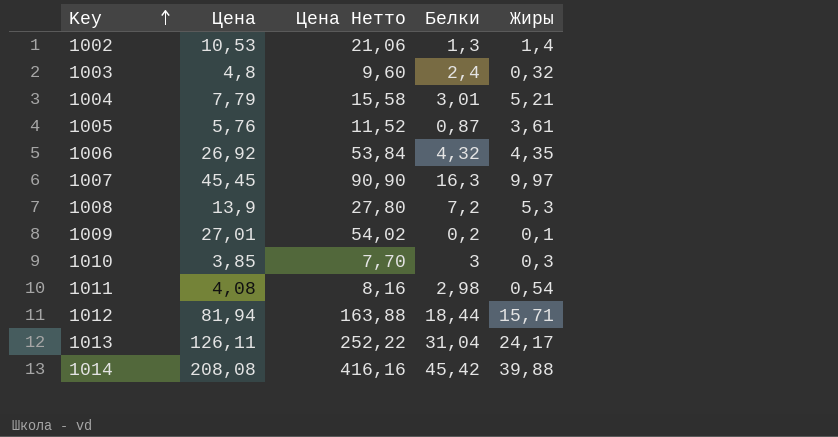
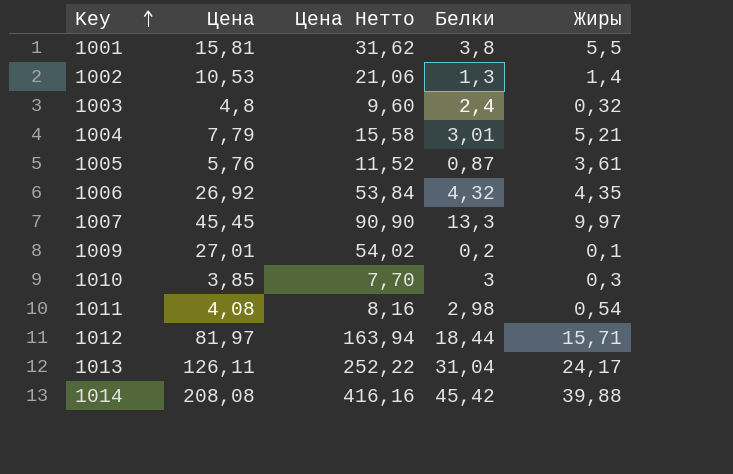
row 1008: 13,9 | 27,80 | 7,2 | 5,3 -> none
row 1001: none -> 15,81 | 31,62 | 3,8 | 5,5
1007 | Белки: 16,3 -> 13,3
1012 | Цена: 81,94 -> 81,97
1012 | Цена Нетто: 163,88 -> 163,94

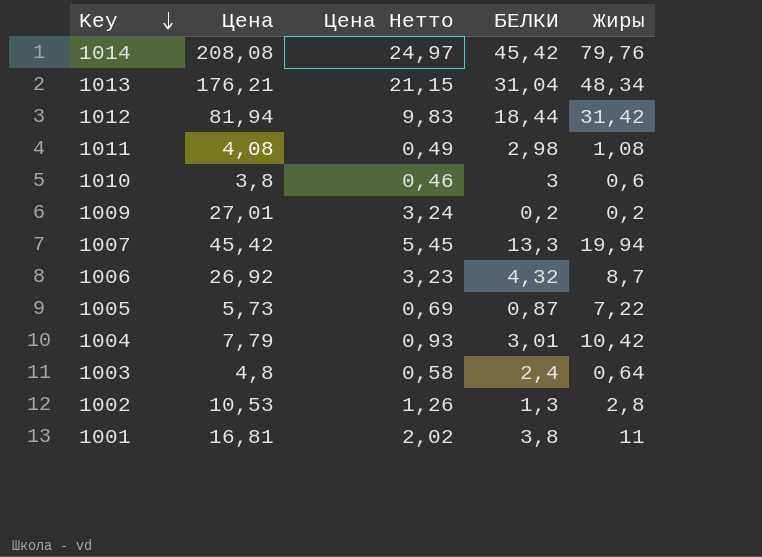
row order: Key ascending -> Key descending
column Цена Нетто | formula: [Цена] * 2 -> [Цена] * 0,12
column name: Белки -> БЕЛКИ
1014 | Жиры: 39,88 -> 79,76
1013 | Цена: 126,11 -> 176,21
1013 | Жиры: 24,17 -> 48,34
1012 | Цена: 81,97 -> 81,94
1012 | Жиры: 15,71 -> 31,42
1011 | Жиры: 0,54 -> 1,08
1010 | Цена: 3,85 -> 3,8
1010 | Жиры: 0,3 -> 0,6
1009 | Жиры: 0,1 -> 0,2
1007 | Цена: 45,45 -> 45,42
1007 | Жиры: 9,97 -> 19,94
1006 | Жиры: 4,35 -> 8,7
1005 | Цена: 5,76 -> 5,73
1005 | Жиры: 3,61 -> 7,22
1004 | Жиры: 5,21 -> 10,42
1003 | Жиры: 0,32 -> 0,64
1002 | Жиры: 1,4 -> 2,8
1001 | Цена: 15,81 -> 16,81
1001 | Жиры: 5,5 -> 11

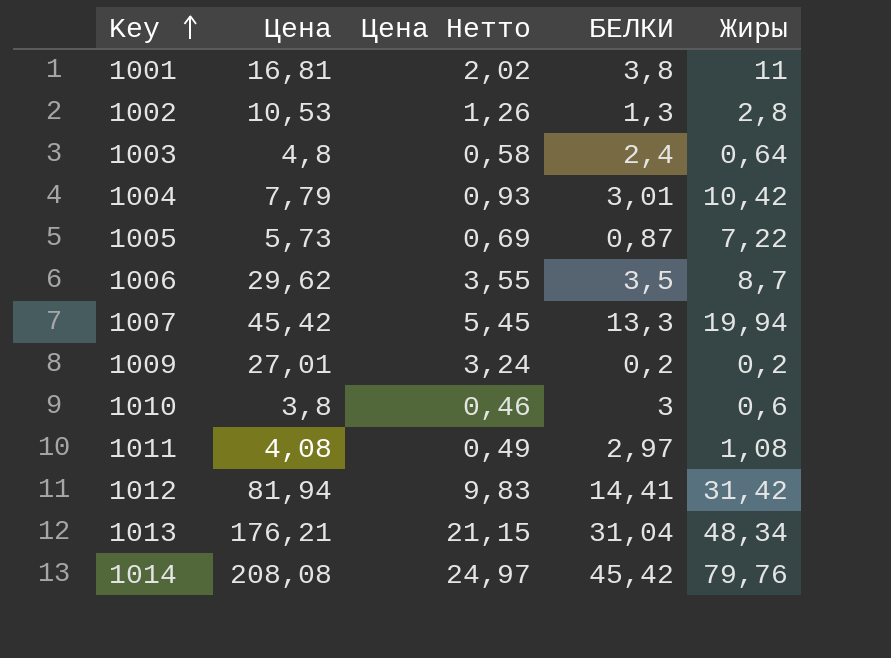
row order: Key descending -> Key ascending
1006 | Цена: 26,92 -> 29,62
1006 | Цена Нетто: 3,23 -> 3,55
1006 | БЕЛКИ: 4,32 -> 3,5
1011 | БЕЛКИ: 2,98 -> 2,97
1012 | БЕЛКИ: 18,44 -> 14,41

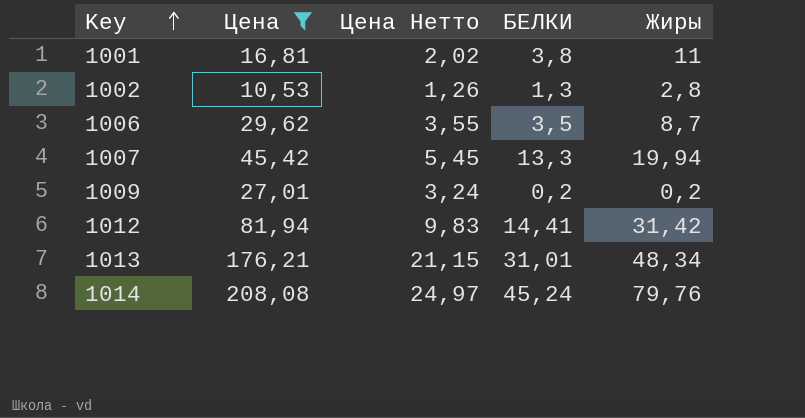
filter: none -> Цена >= 10,53
1013 | БЕЛКИ: 31,04 -> 31,01
1014 | БЕЛКИ: 45,42 -> 45,24

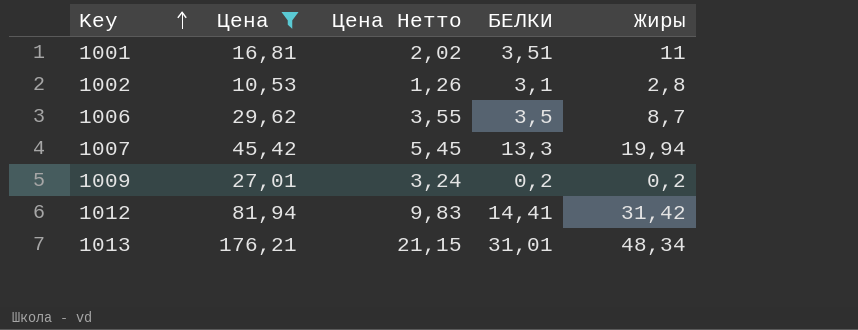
row 1014: 208,08 | 24,97 | 45,24 | 79,76 -> none
1001 | БЕЛКИ: 3,8 -> 3,51
1002 | БЕЛКИ: 1,3 -> 3,1

